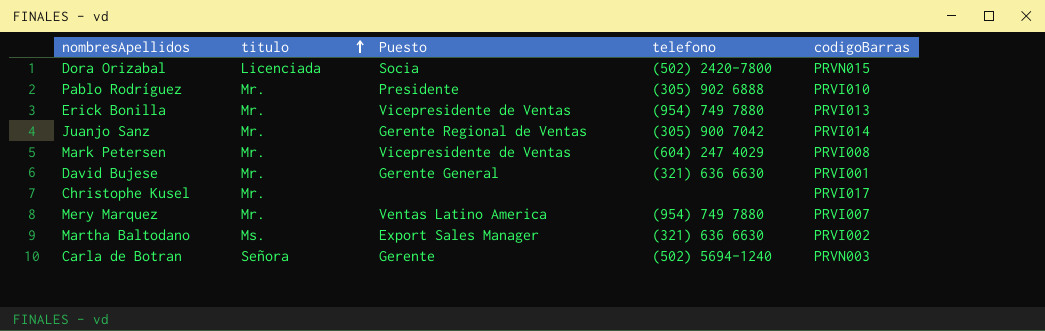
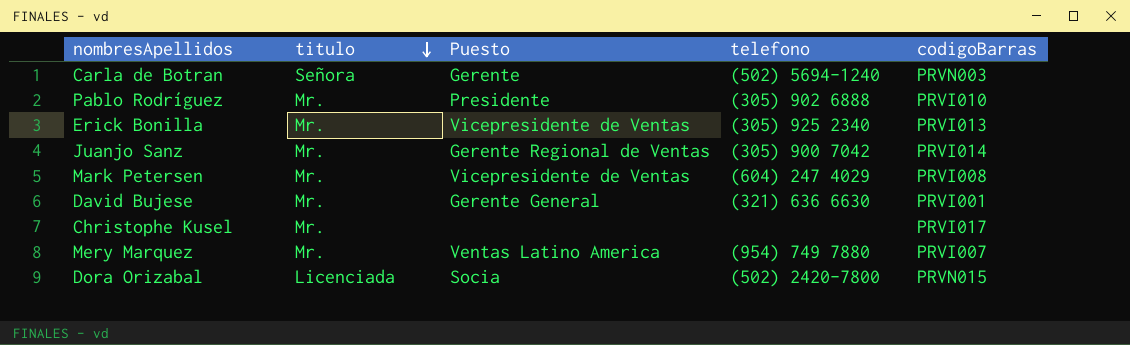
row order: titulo ascending -> titulo descending
row Martha Baltodano: Ms. | Export Sales Manager | (321) 636 6630 | PRVI002 -> none
Erick Bonilla | telefono: (954) 749 7880 -> (305) 925 2340

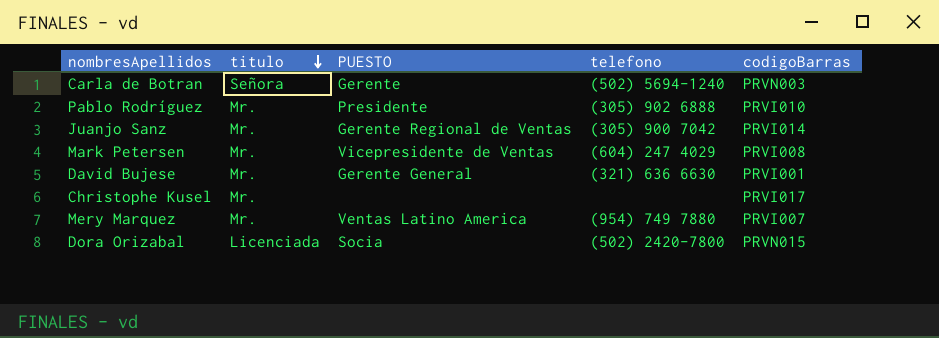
column name: Puesto -> PUESTO
row Erick Bonilla: Mr. | Vicepresidente de Ventas | (305) 925 2340 | PRVI013 -> none

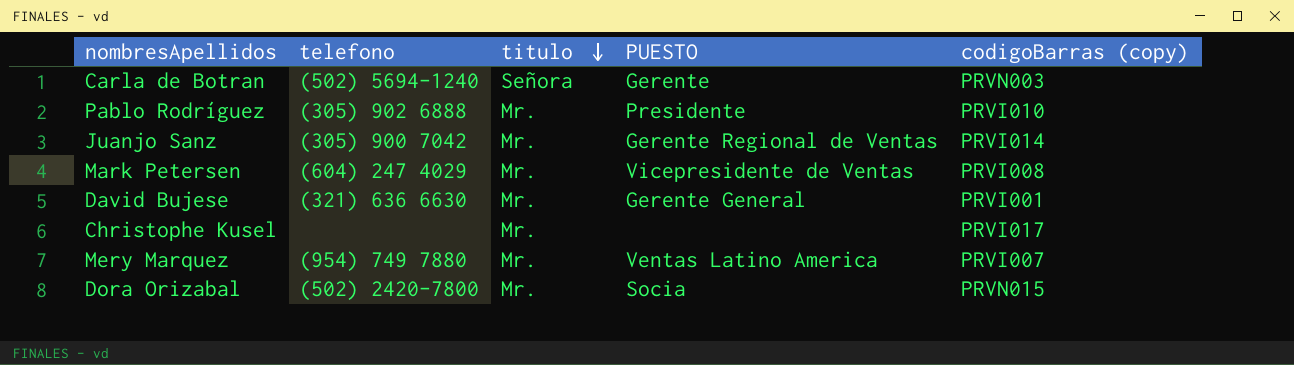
column telefono | position: 4 -> 2
column name: codigoBarras -> codigoBarras (copy)
Dora Orizabal | titulo: Licenciada -> Mr.

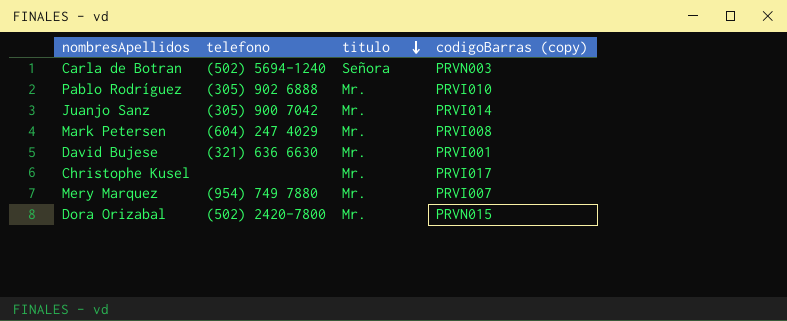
column PUESTO | position: 4 -> none

